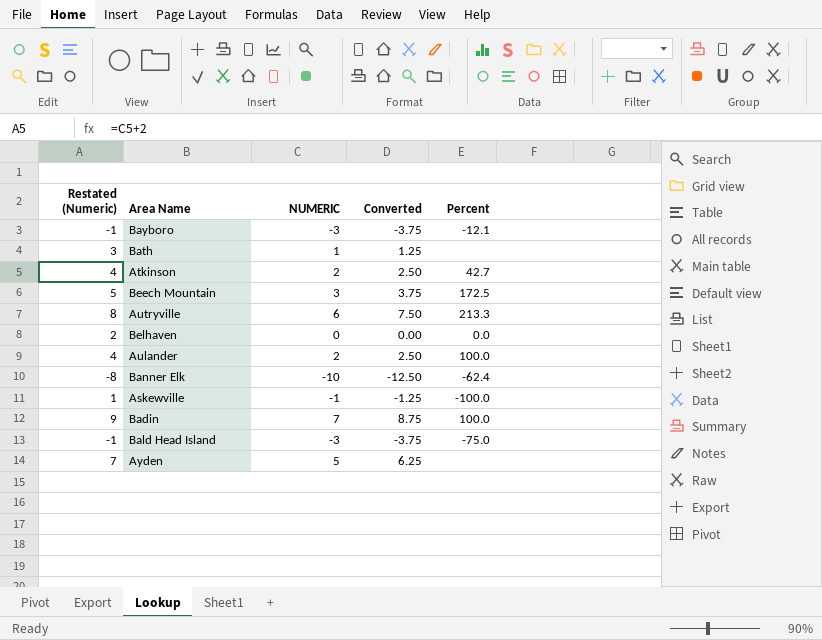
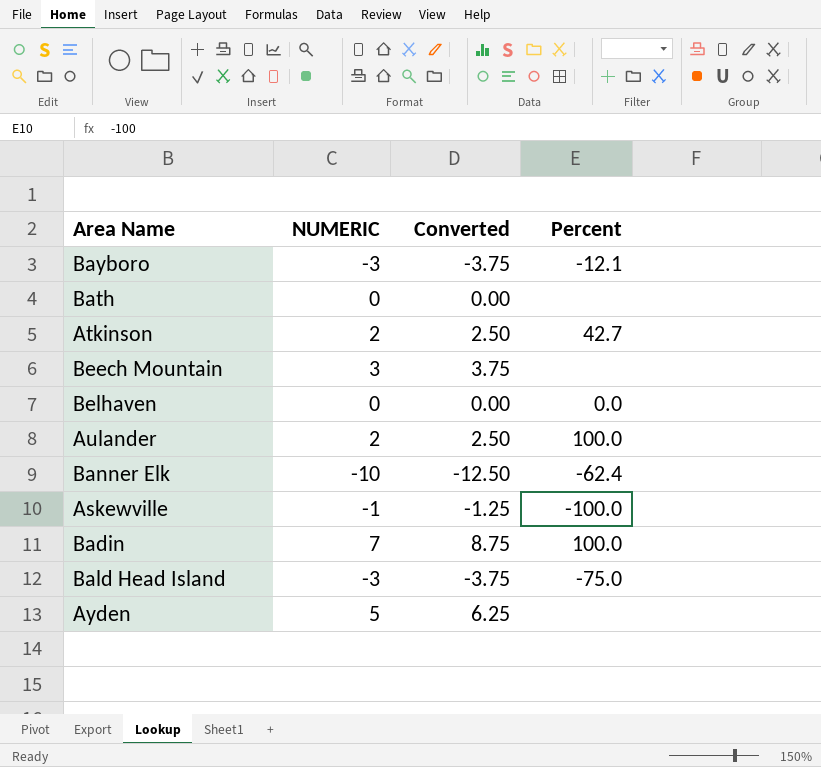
column Restated (Numeric) | formula: [NUMERIC] + 2 -> none
row Autryville: 8 | 6 | 7.50 | 213.3 -> none
Bath | NUMERIC: 1 -> 0
Bath | Converted: 1.25 -> 0.00
Beech Mountain | Percent: 172.5 -> none

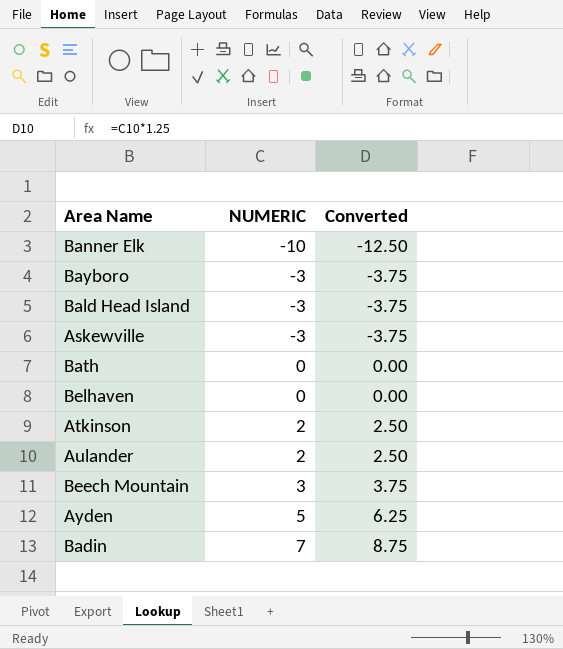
row order: none -> NUMERIC ascending
column Percent | position: 4 -> none
Askewville | NUMERIC: -1 -> -3
Askewville | Converted: -1.25 -> -3.75

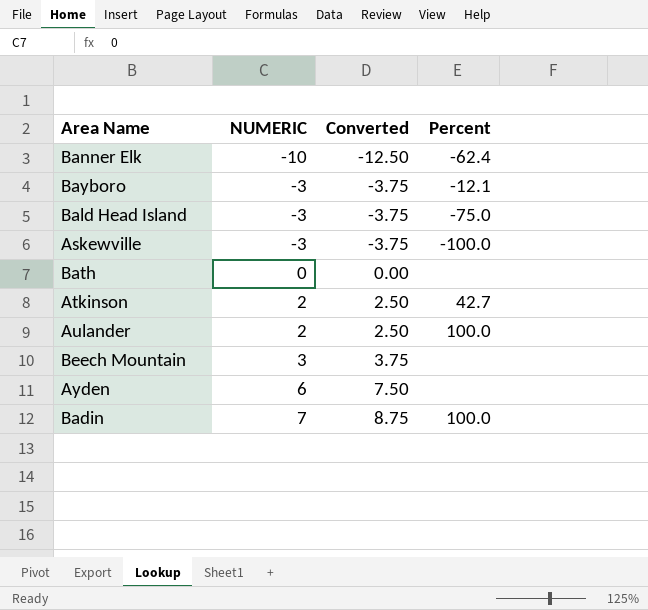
column Percent | position: none -> 4
row Belhaven: 0 | 0.00 -> none
Ayden | NUMERIC: 5 -> 6
Ayden | Converted: 6.25 -> 7.50

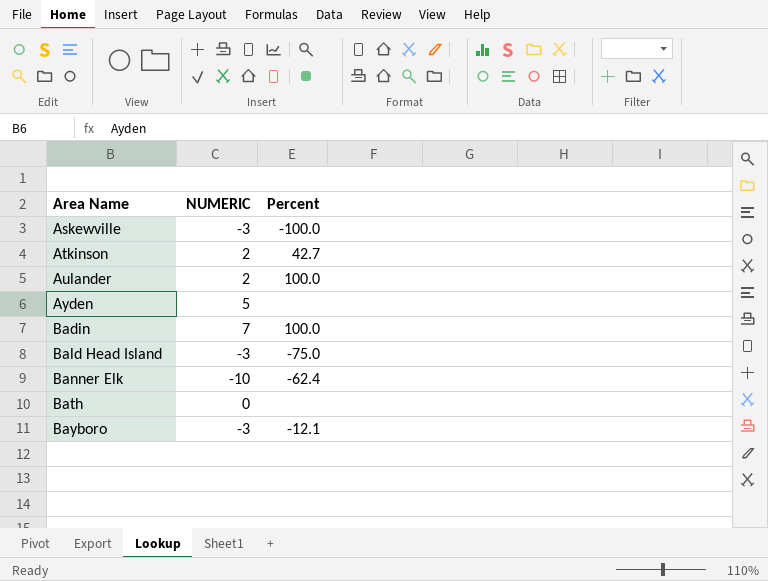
row order: NUMERIC ascending -> Area Name ascending
column Converted | formula: [NUMERIC] * 1.25 -> none
row Beech Mountain: 3 | 3.75 | none -> none
Ayden | NUMERIC: 6 -> 5

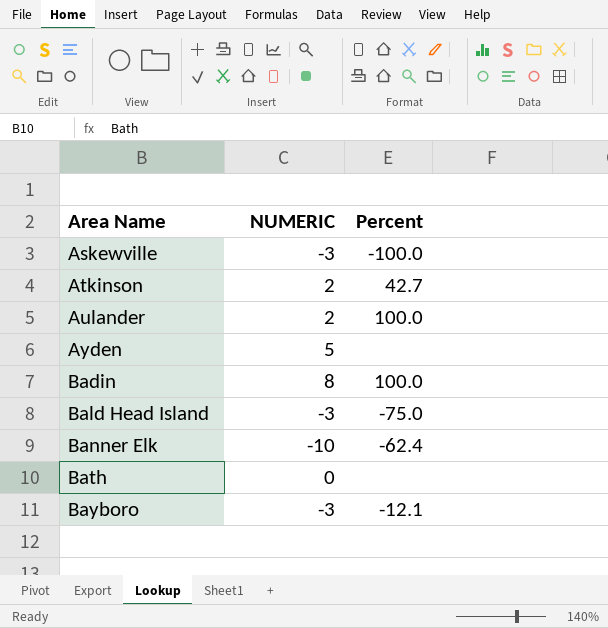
Badin | NUMERIC: 7 -> 8

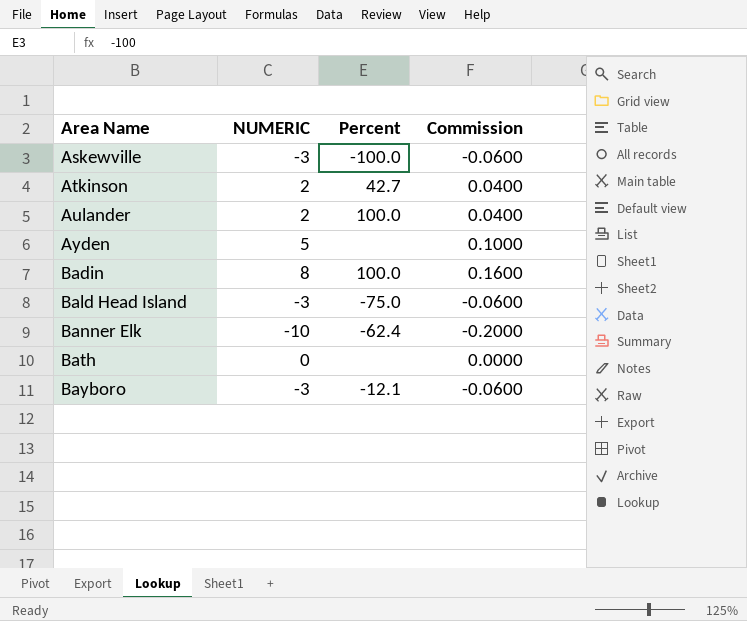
column Commission | formula: none -> [NUMERIC] * 0.02

